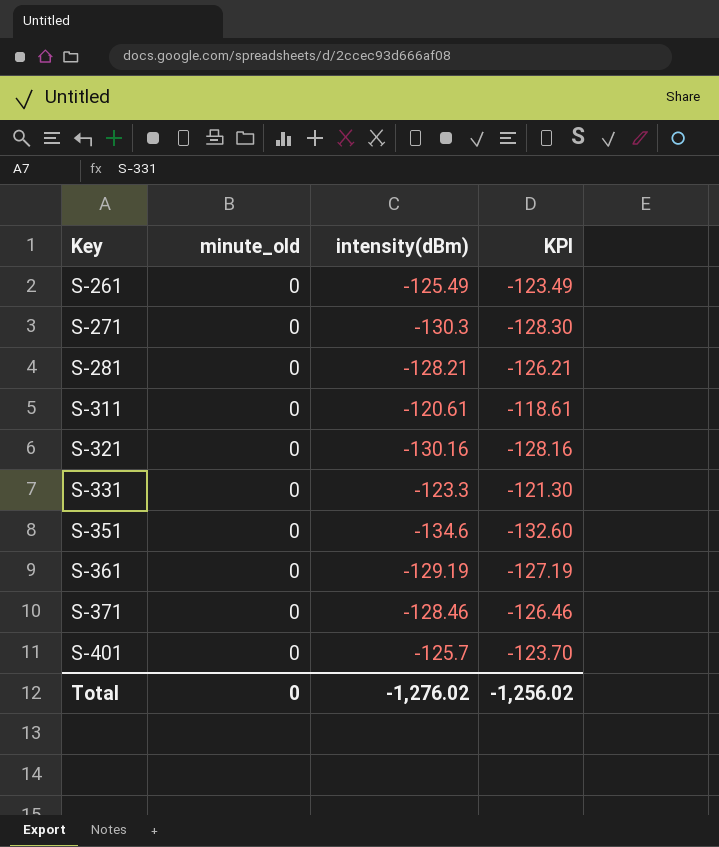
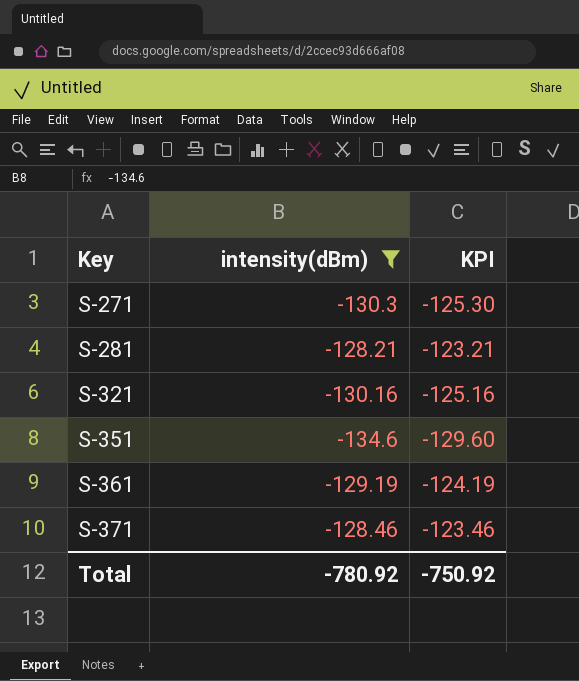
filter: none -> intensity(dBm) <= -128.21
column minute_old | position: 2 -> none
column KPI | formula: [intensity(dBm)] + 2 -> [intensity(dBm)] + 5
Total | intensity(dBm): -1,276.02 -> -780.92
Total | KPI: -1,256.02 -> -750.92

